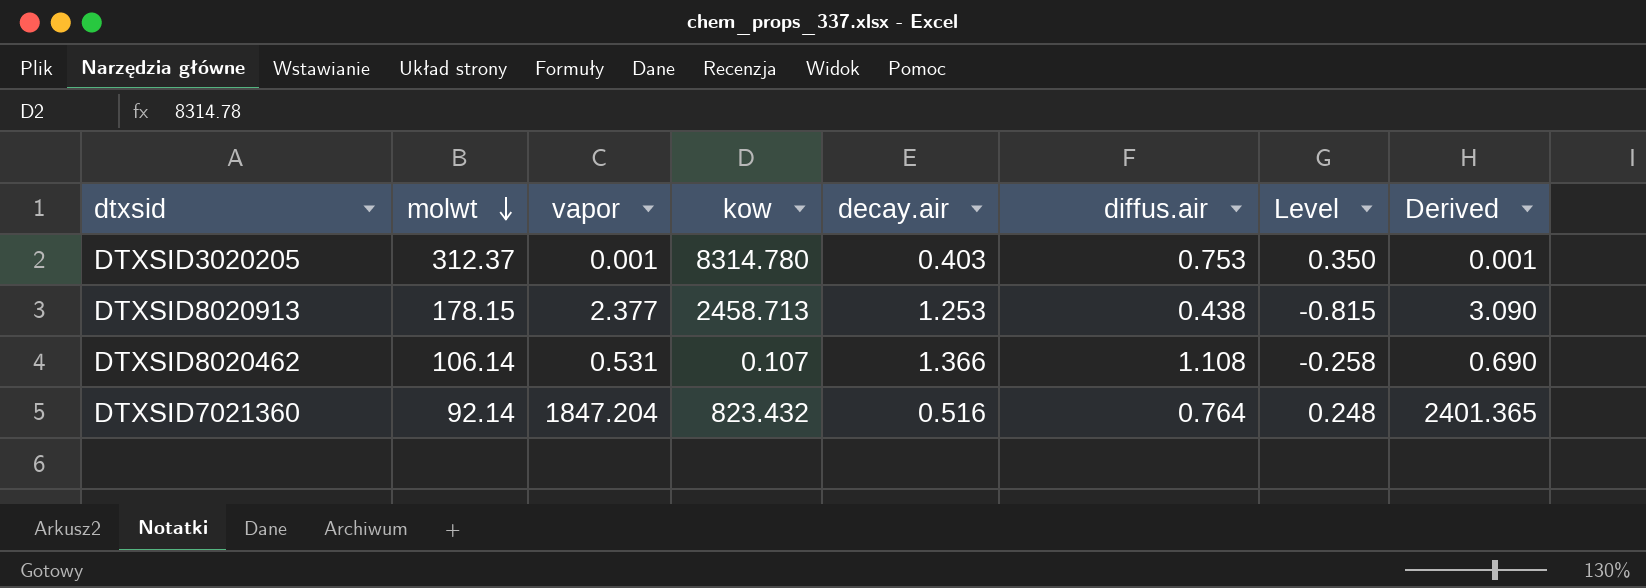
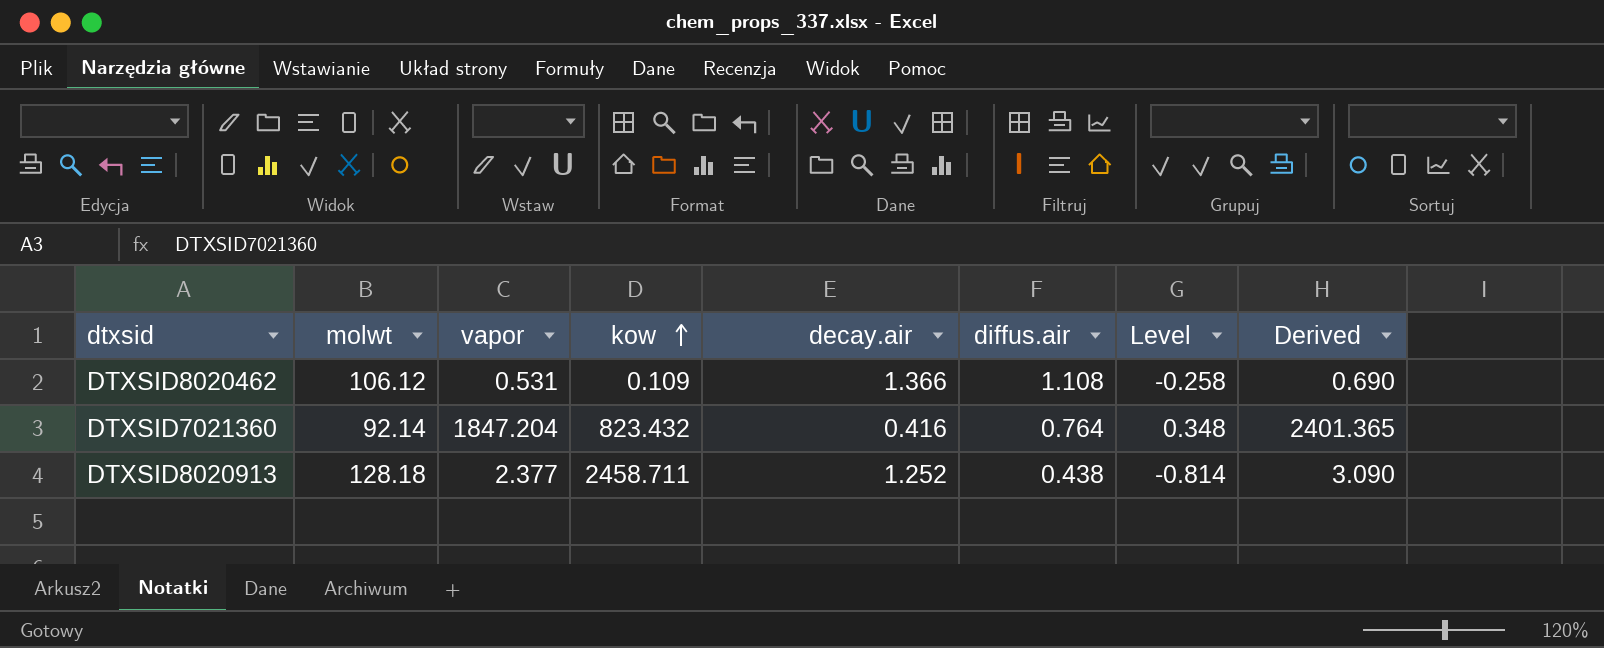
row order: molwt descending -> kow ascending
row DTXSID3020205: 312.37 | 0.001 | 8314.780 | 0.403 | 0.753 | 0.350 | 0.001 -> none
DTXSID8020462 | molwt: 106.14 -> 106.12
DTXSID8020462 | kow: 0.107 -> 0.109
DTXSID7021360 | decay.air: 0.516 -> 0.416
DTXSID7021360 | Level: 0.248 -> 0.348
DTXSID8020913 | molwt: 178.15 -> 128.18
DTXSID8020913 | kow: 2458.713 -> 2458.711
DTXSID8020913 | decay.air: 1.253 -> 1.252
DTXSID8020913 | Level: -0.815 -> -0.814

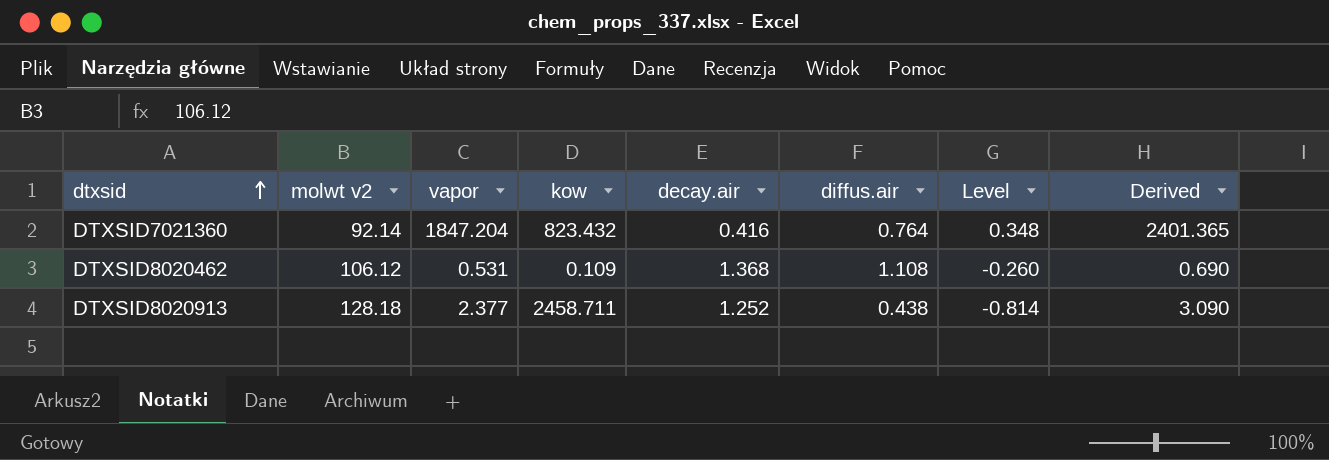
row order: kow ascending -> dtxsid ascending
column name: molwt -> molwt v2
DTXSID8020462 | decay.air: 1.366 -> 1.368
DTXSID8020462 | Level: -0.258 -> -0.260

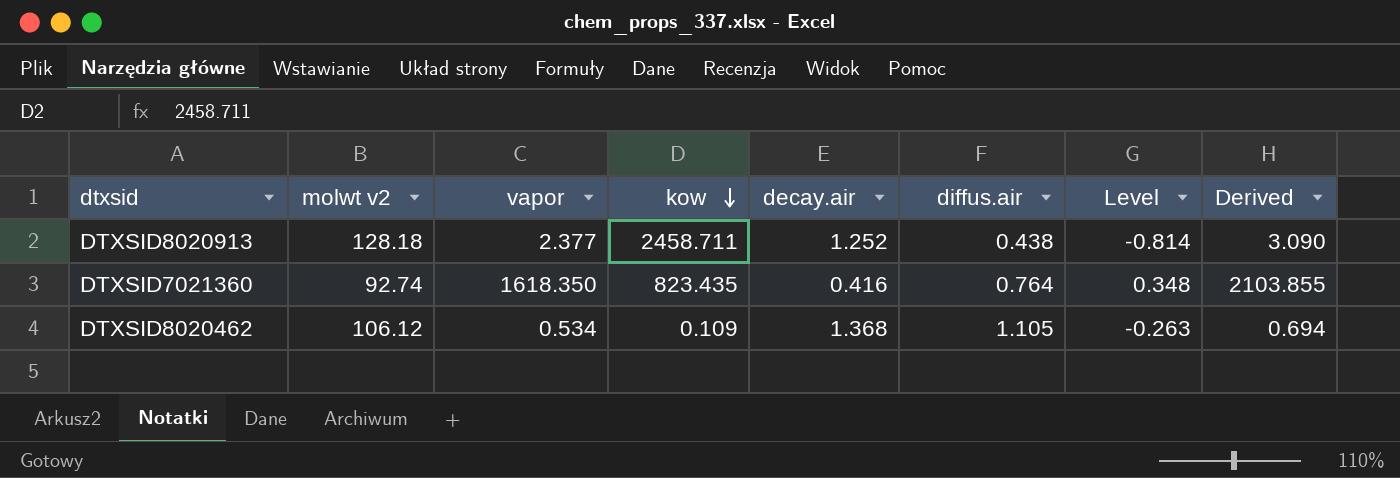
row order: dtxsid ascending -> kow descending
DTXSID7021360 | molwt v2: 92.14 -> 92.74
DTXSID7021360 | vapor: 1847.204 -> 1618.350
DTXSID7021360 | kow: 823.432 -> 823.435
DTXSID7021360 | Derived: 2401.365 -> 2103.855
DTXSID8020462 | vapor: 0.531 -> 0.534
DTXSID8020462 | diffus.air: 1.108 -> 1.105
DTXSID8020462 | Level: -0.260 -> -0.263
DTXSID8020462 | Derived: 0.690 -> 0.694

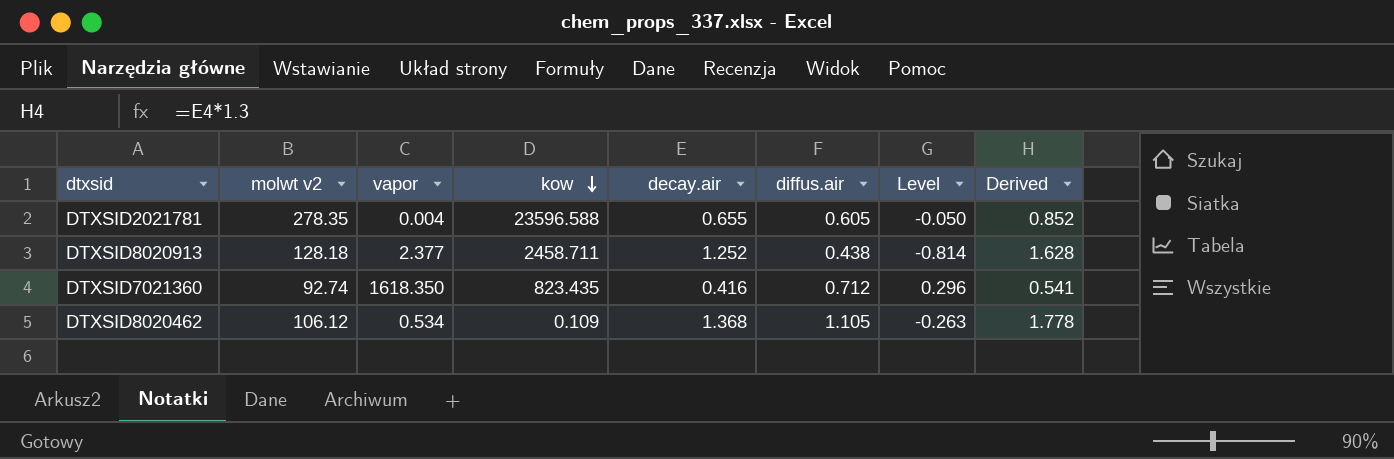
column Derived | formula: [vapor] * 1.3 -> [decay.air] * 1.3
row DTXSID2021781: none -> 278.35 | 0.004 | 23596.588 | 0.655 | 0.605 | -0.050 | 0.852
DTXSID7021360 | diffus.air: 0.764 -> 0.712
DTXSID7021360 | Level: 0.348 -> 0.296

